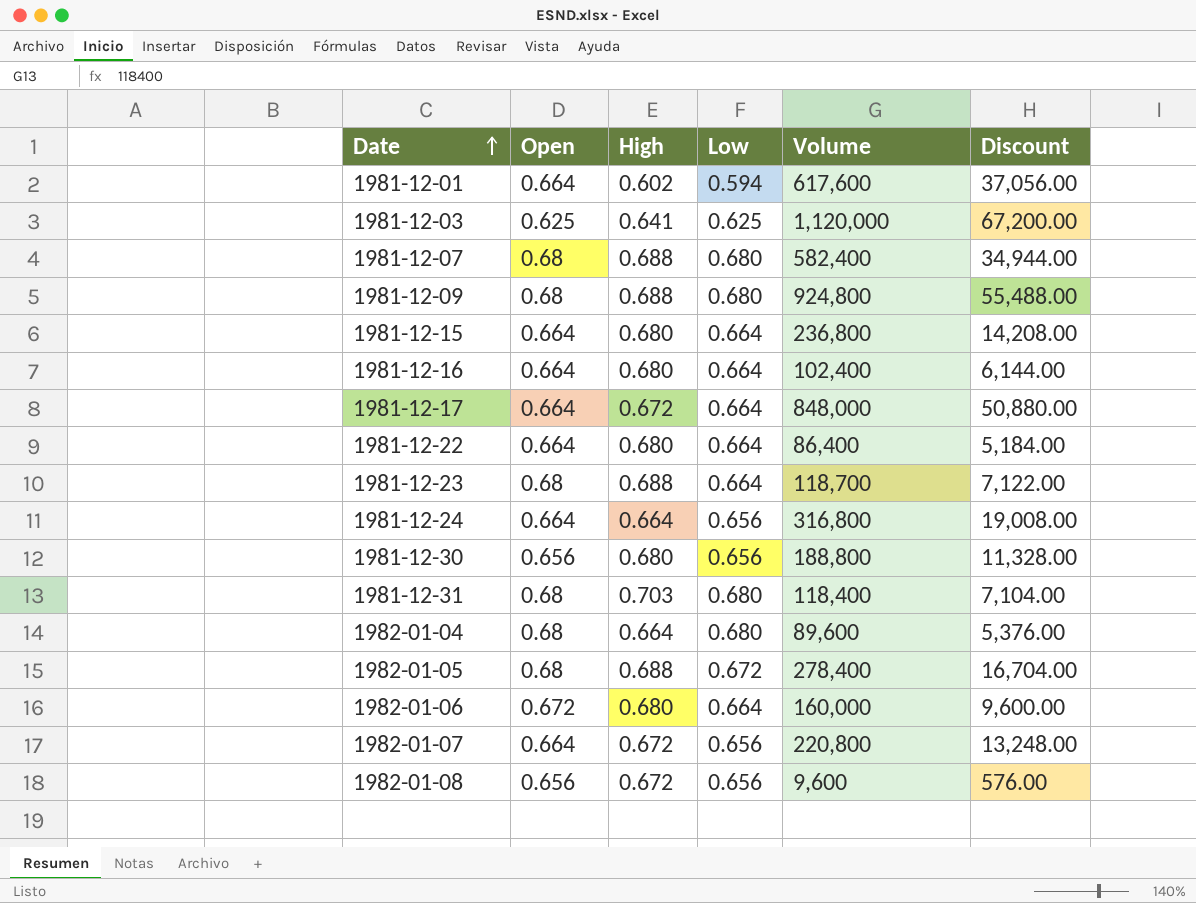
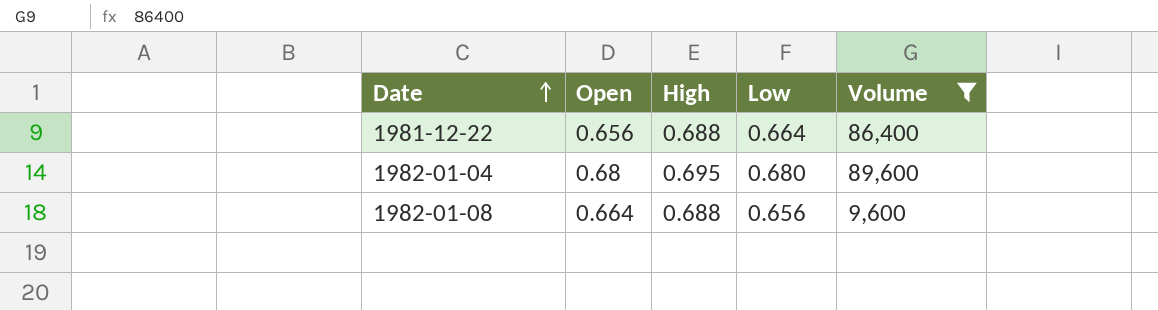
filter: none -> Volume <= 89,600
column Discount | formula: [Volume] * 0.06 -> none
1981-12-22 | Open: 0.664 -> 0.656
1981-12-22 | High: 0.680 -> 0.688
1982-01-04 | High: 0.664 -> 0.695
1982-01-08 | Open: 0.656 -> 0.664
1982-01-08 | High: 0.672 -> 0.688

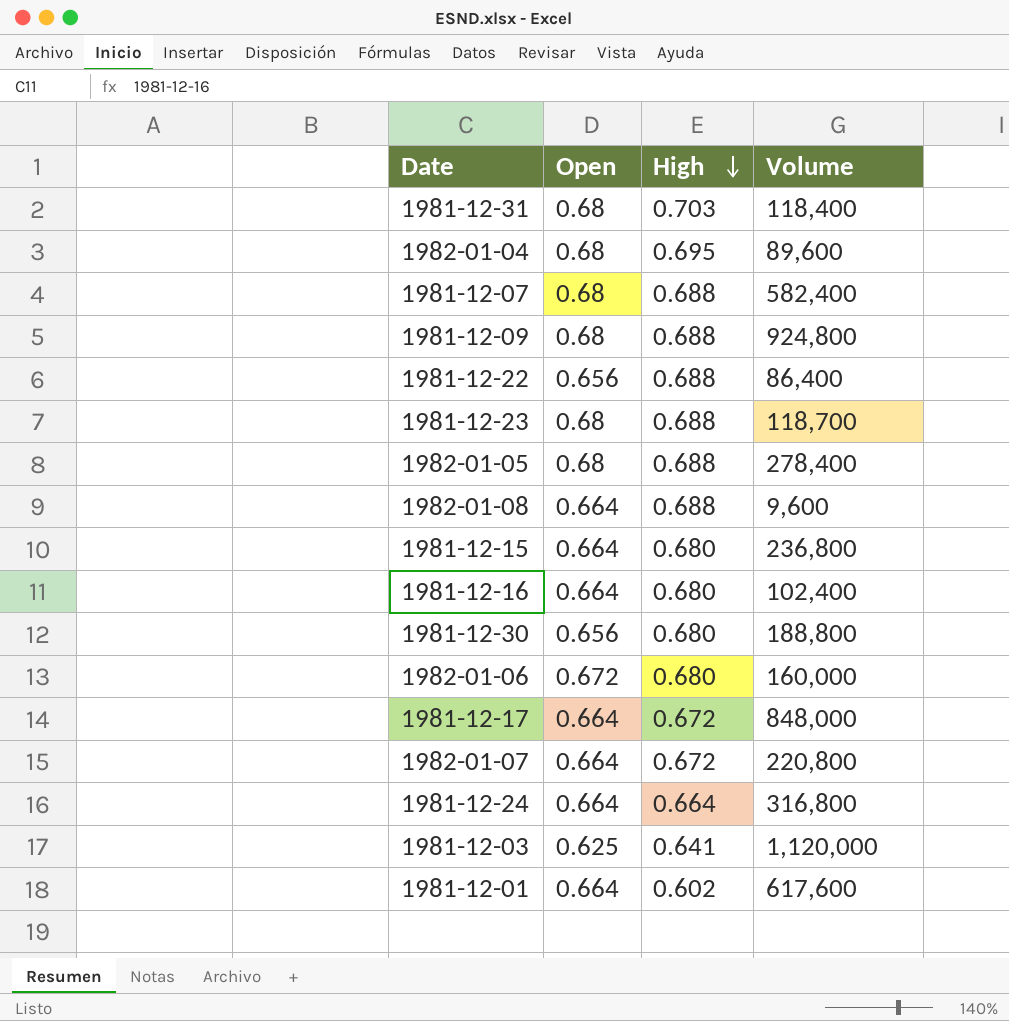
filter: Volume <= 89,600 -> none
row order: Date ascending -> High descending
column Low | position: 4 -> none

